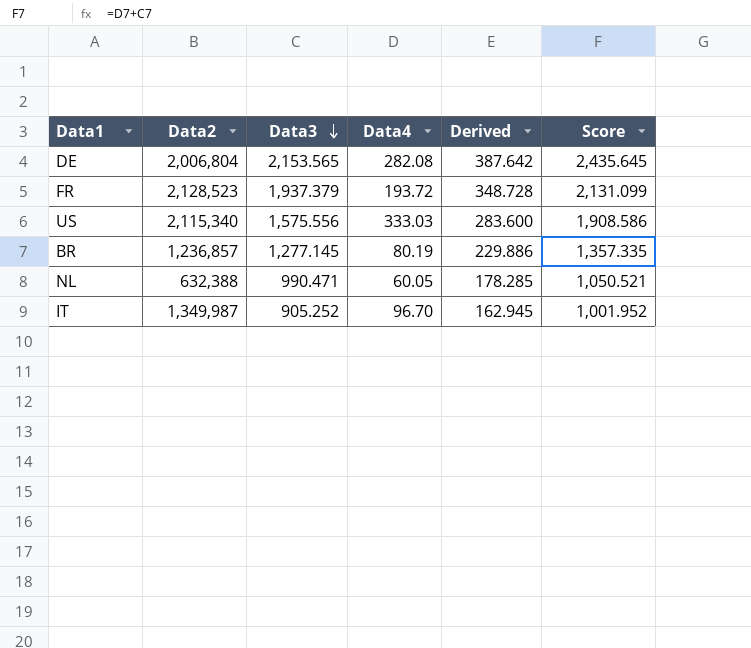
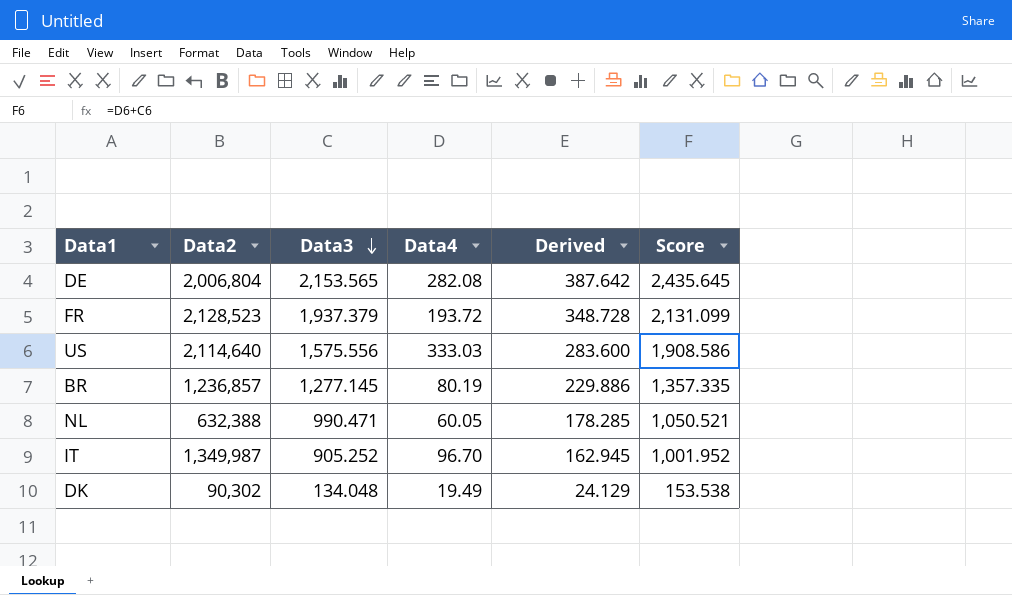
US | Data2: 2,115,340 -> 2,114,640
row DK: none -> 90,302 | 134.048 | 19.49 | 24.129 | 153.538

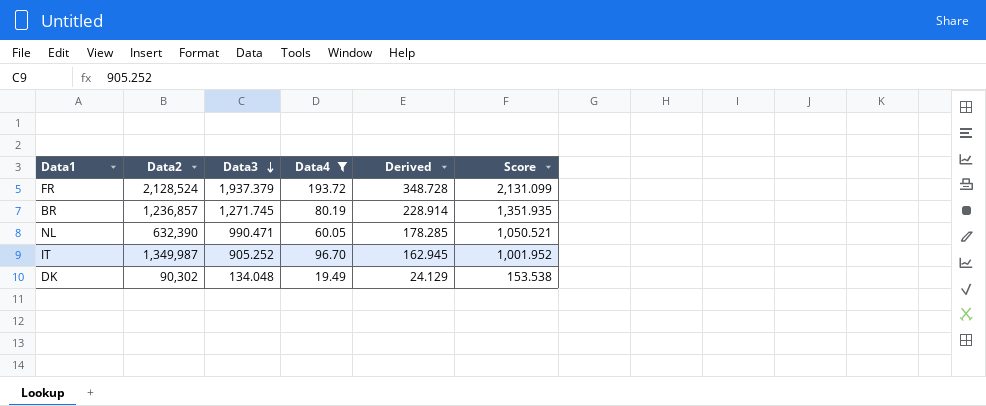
filter: none -> Data4 <= 193.72
FR | Data2: 2,128,523 -> 2,128,524
BR | Data3: 1,277.145 -> 1,271.745
BR | Derived: 229.886 -> 228.914
BR | Score: 1,357.335 -> 1,351.935
NL | Data2: 632,388 -> 632,390

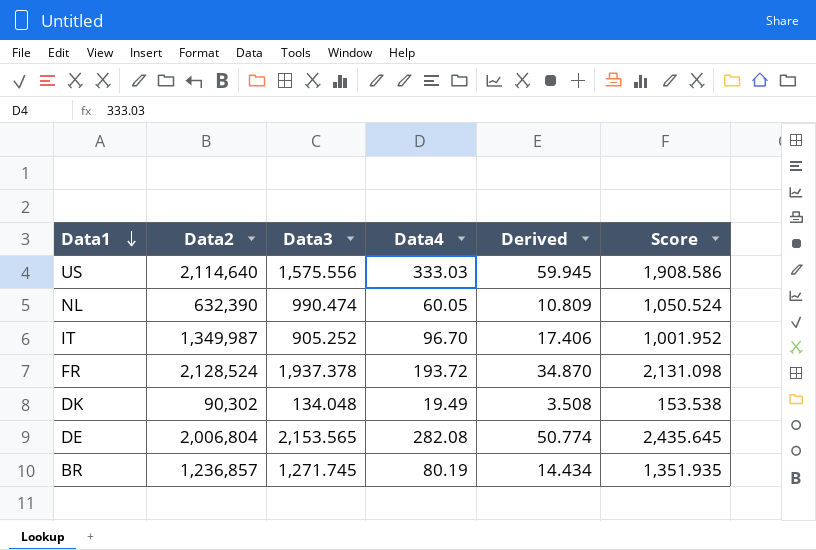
filter: Data4 <= 193.72 -> none
row order: Data3 descending -> Data1 descending
column Derived | formula: [Data3] * 0.18 -> [Data4] * 0.18
NL | Data3: 990.471 -> 990.474
NL | Score: 1,050.521 -> 1,050.524
FR | Data3: 1,937.379 -> 1,937.378
FR | Score: 2,131.099 -> 2,131.098

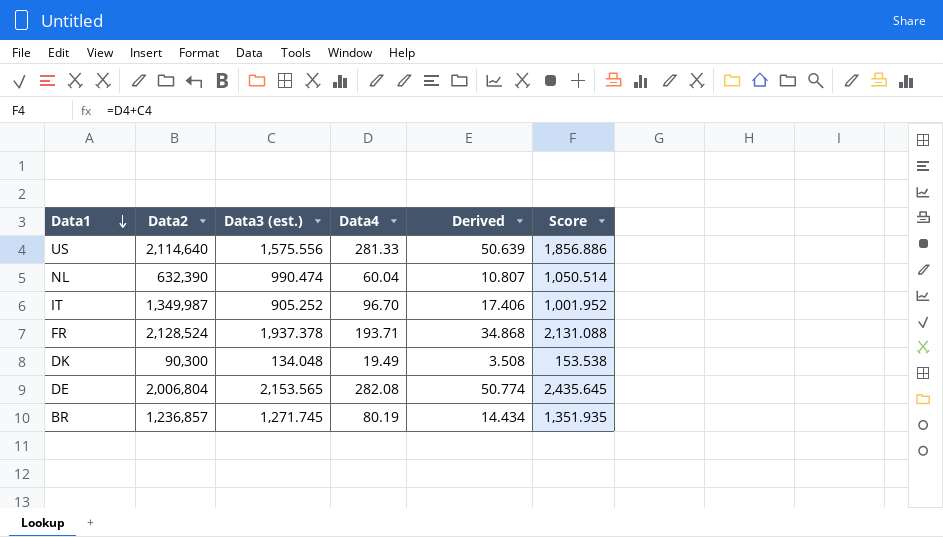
column name: Data3 -> Data3 (est.)
US | Data4: 333.03 -> 281.33
US | Derived: 59.945 -> 50.639
US | Score: 1,908.586 -> 1,856.886
NL | Data4: 60.05 -> 60.04
NL | Derived: 10.809 -> 10.807
NL | Score: 1,050.524 -> 1,050.514
FR | Data4: 193.72 -> 193.71
FR | Derived: 34.870 -> 34.868
FR | Score: 2,131.098 -> 2,131.088
DK | Data2: 90,302 -> 90,300

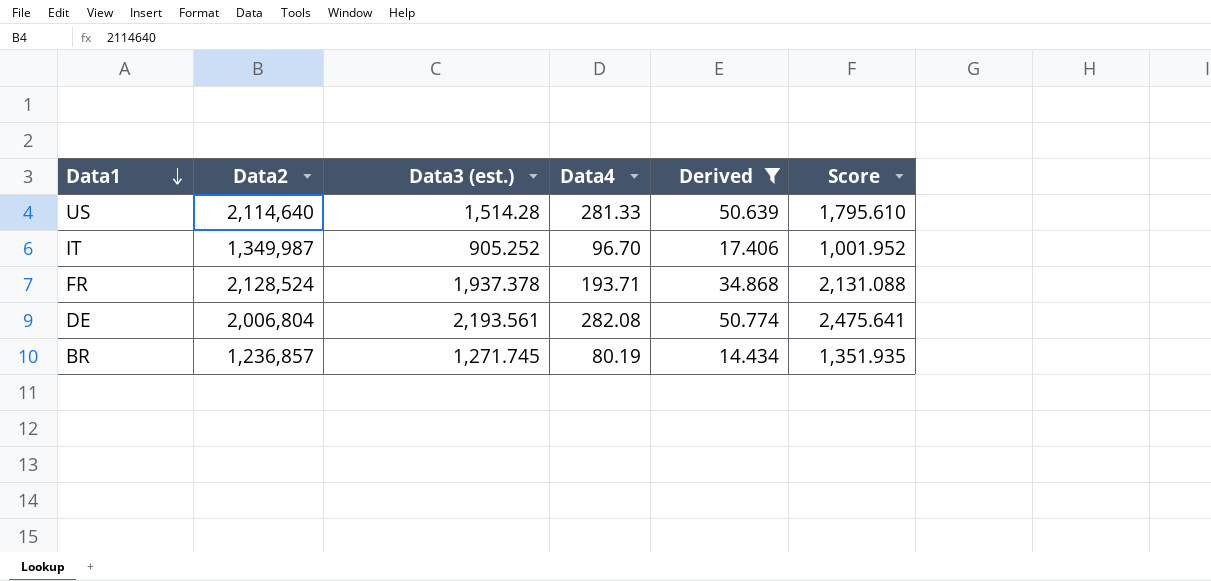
filter: none -> Derived >= 14.434
US | Data3 (est.): 1,575.556 -> 1,514.28
US | Score: 1,856.886 -> 1,795.610
DE | Data3 (est.): 2,153.565 -> 2,193.561
DE | Score: 2,435.645 -> 2,475.641

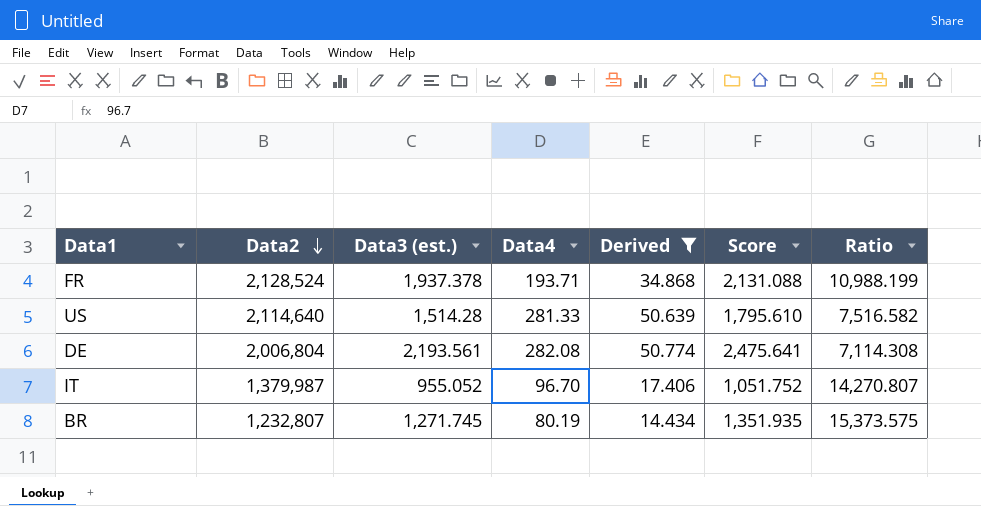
row order: Data1 descending -> Data2 descending
column Ratio | formula: none -> [Data2] / [Data4]
IT | Data2: 1,349,987 -> 1,379,987
IT | Data3 (est.): 905.252 -> 955.052
IT | Score: 1,001.952 -> 1,051.752
BR | Data2: 1,236,857 -> 1,232,807

